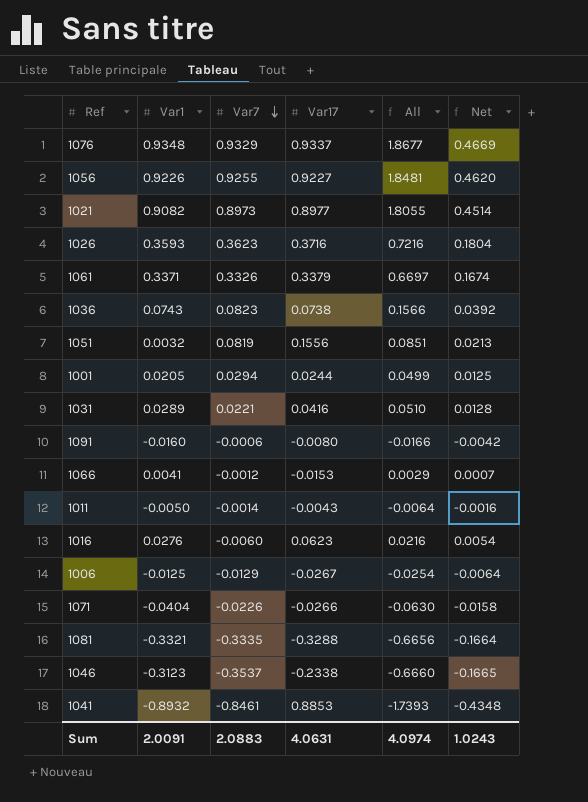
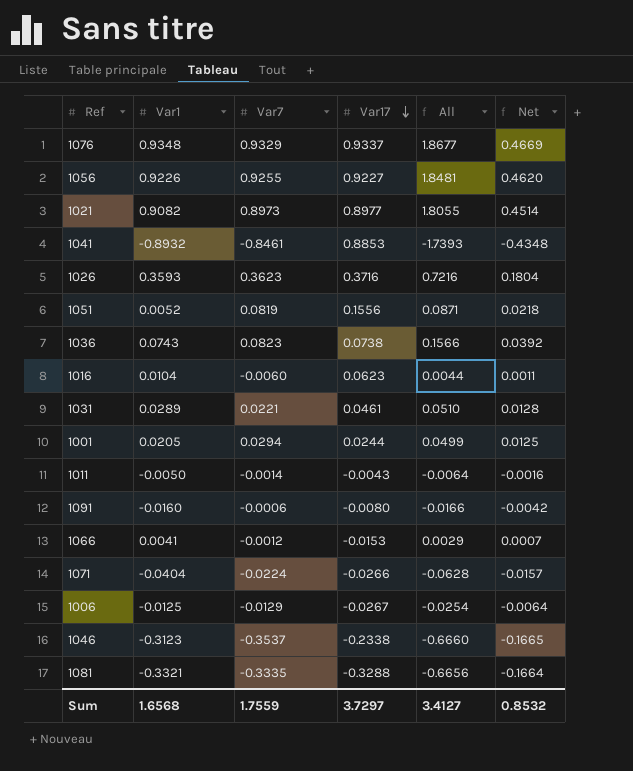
row order: Var7 descending -> Var17 descending
row 1061: 0.3371 | 0.3326 | 0.3379 | 0.6697 | 0.1674 -> none
1051 | Var1: 0.0032 -> 0.0052
1051 | All: 0.0851 -> 0.0871
1051 | Net: 0.0213 -> 0.0218
1016 | Var1: 0.0276 -> 0.0104
1016 | All: 0.0216 -> 0.0044
1016 | Net: 0.0054 -> 0.0011
1031 | Var17: 0.0416 -> 0.0461
1071 | Var7: -0.0226 -> -0.0224
1071 | All: -0.0630 -> -0.0628
1071 | Net: -0.0158 -> -0.0157
Sum | Var1: 2.0091 -> 1.6568
Sum | Var7: 2.0883 -> 1.7559
Sum | Var17: 4.0631 -> 3.7297
Sum | All: 4.0974 -> 3.4127
Sum | Net: 1.0243 -> 0.8532

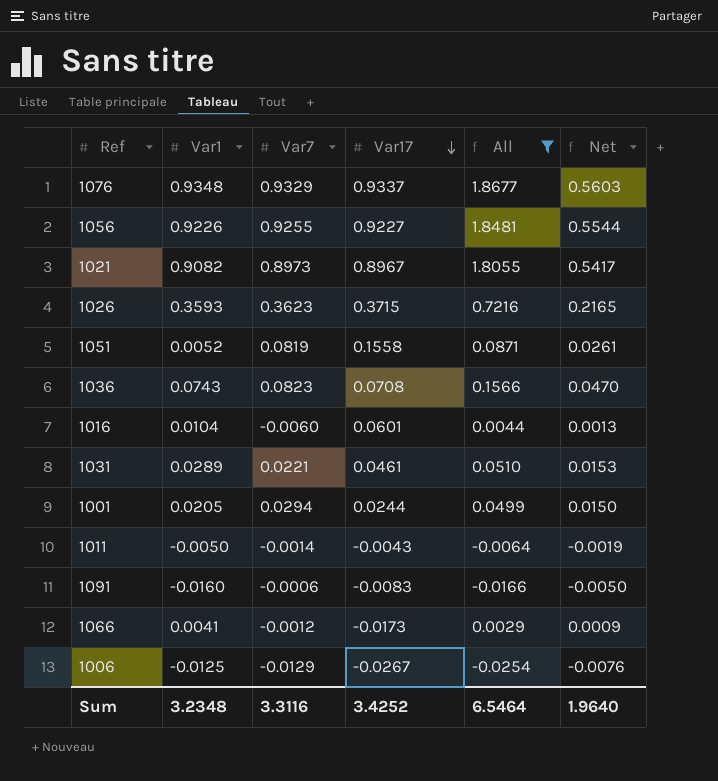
filter: none -> All >= -0.0254
column Net | formula: [All] * 0.25 -> [All] * 0.3
1021 | Var17: 0.8977 -> 0.8967
1026 | Var17: 0.3716 -> 0.3715
1051 | Var17: 0.1556 -> 0.1558
1036 | Var17: 0.0738 -> 0.0708
1016 | Var17: 0.0623 -> 0.0601
1091 | Var17: -0.0080 -> -0.0083
1066 | Var17: -0.0153 -> -0.0173
Sum | Var1: 1.6568 -> 3.2348
Sum | Var7: 1.7559 -> 3.3116
Sum | Var17: 3.7297 -> 3.4252
Sum | All: 3.4127 -> 6.5464
Sum | Net: 0.8532 -> 1.9640

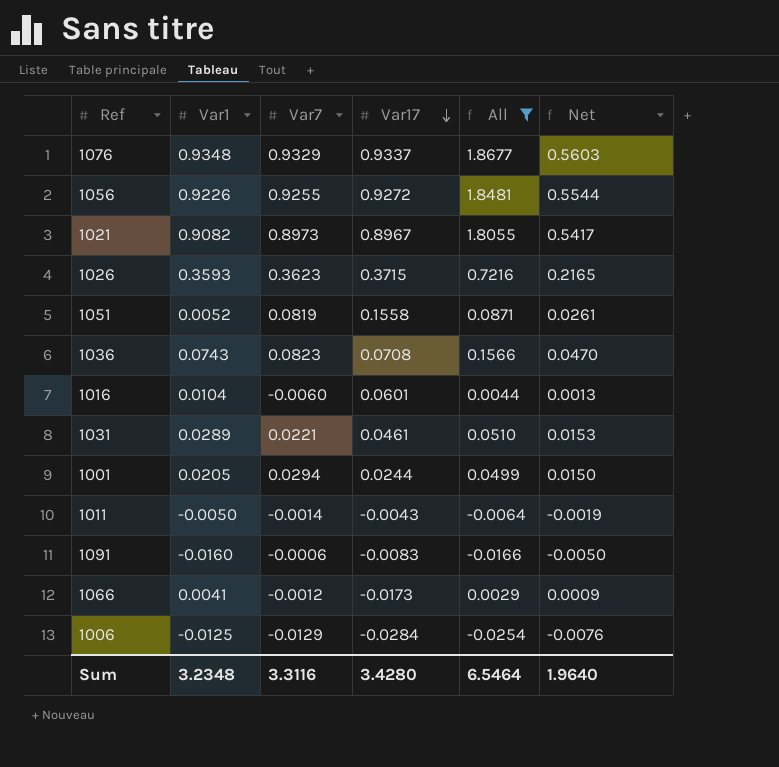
1056 | Var17: 0.9227 -> 0.9272
1006 | Var17: -0.0267 -> -0.0284
Sum | Var17: 3.4252 -> 3.4280

